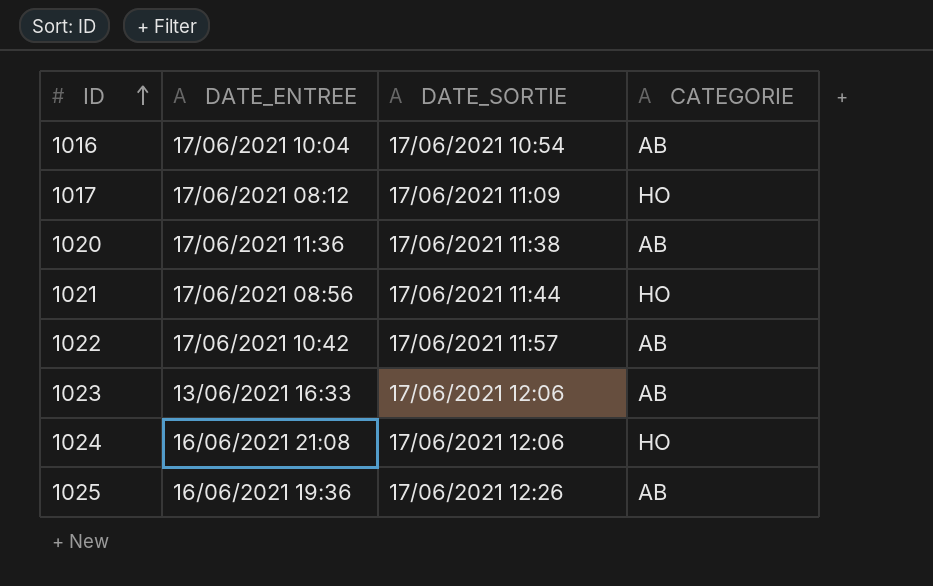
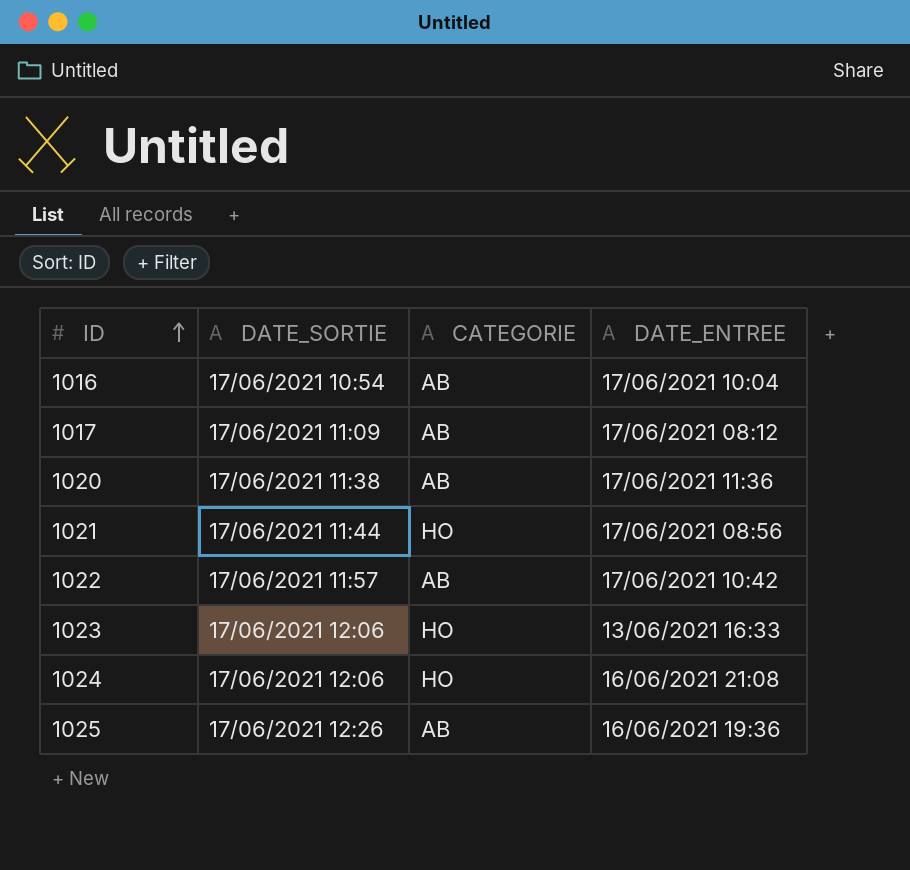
column DATE_ENTREE | position: 2 -> 4
1017 | CATEGORIE: HO -> AB
1023 | CATEGORIE: AB -> HO

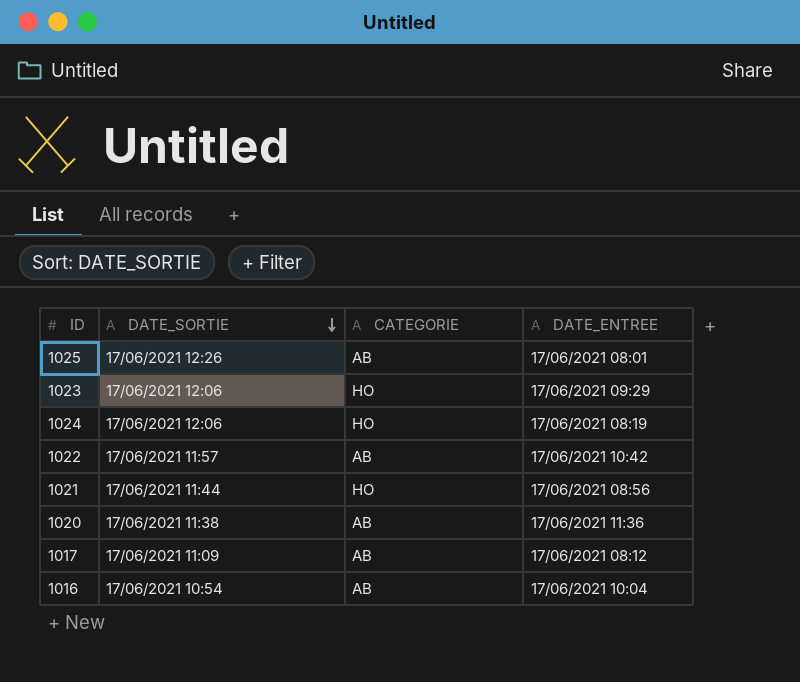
row order: ID ascending -> DATE_SORTIE descending
1025 | DATE_ENTREE: 16/06/2021 19:36 -> 17/06/2021 08:01
1023 | DATE_ENTREE: 13/06/2021 16:33 -> 17/06/2021 09:29
1024 | DATE_ENTREE: 16/06/2021 21:08 -> 17/06/2021 08:19

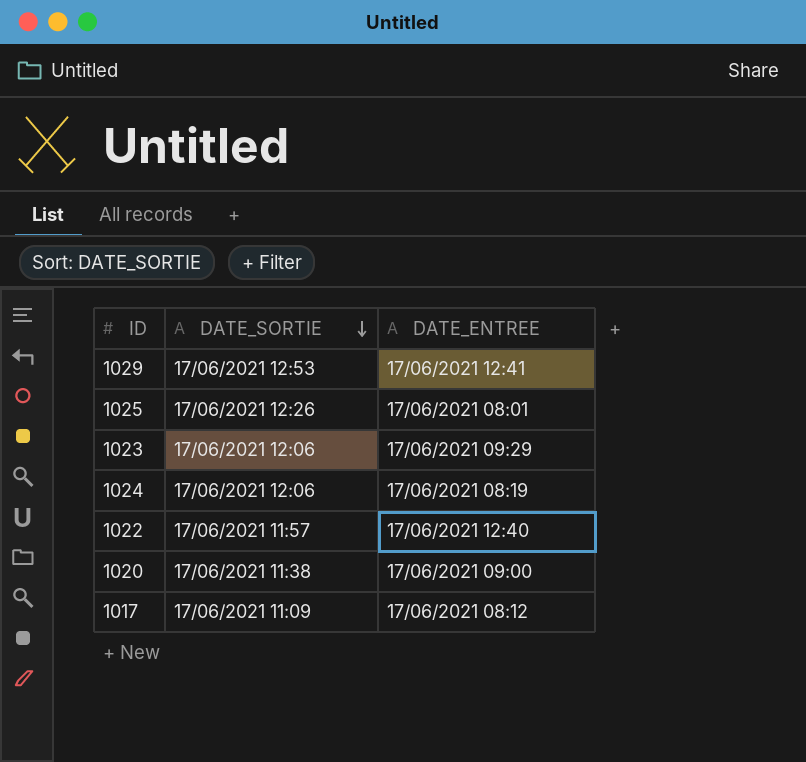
column CATEGORIE | position: 3 -> none
row 1021: 17/06/2021 11:44 | HO | 17/06/2021 08:56 -> none
row 1016: 17/06/2021 10:54 | AB | 17/06/2021 10:04 -> none
row 1029: none -> 17/06/2021 12:53 | 17/06/2021 12:41
1022 | DATE_ENTREE: 17/06/2021 10:42 -> 17/06/2021 12:40
1020 | DATE_ENTREE: 17/06/2021 11:36 -> 17/06/2021 09:00

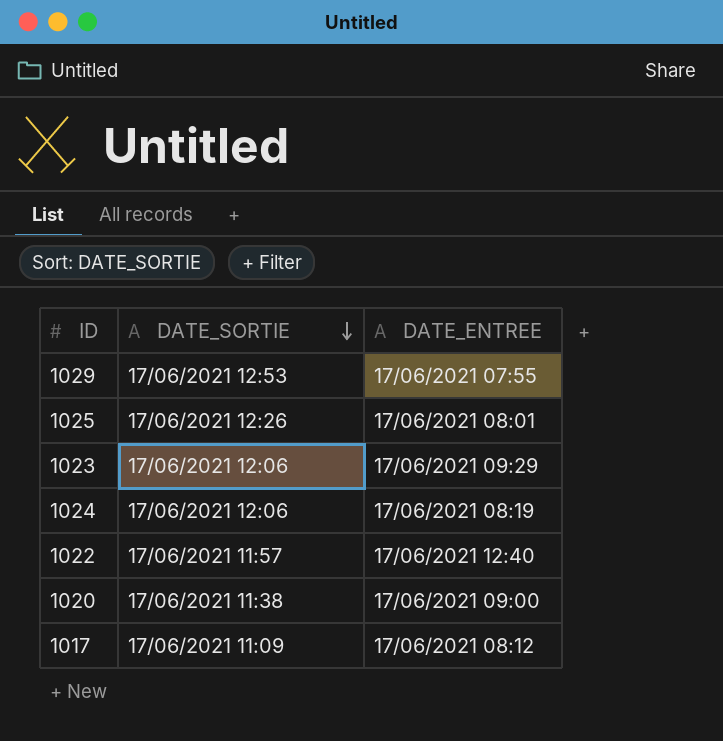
1029 | DATE_ENTREE: 17/06/2021 12:41 -> 17/06/2021 07:55

